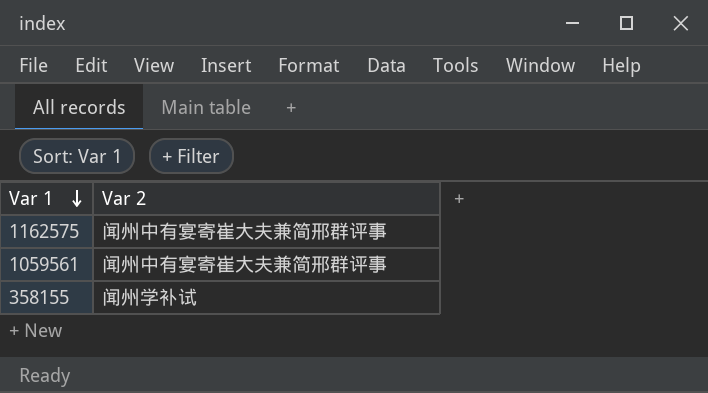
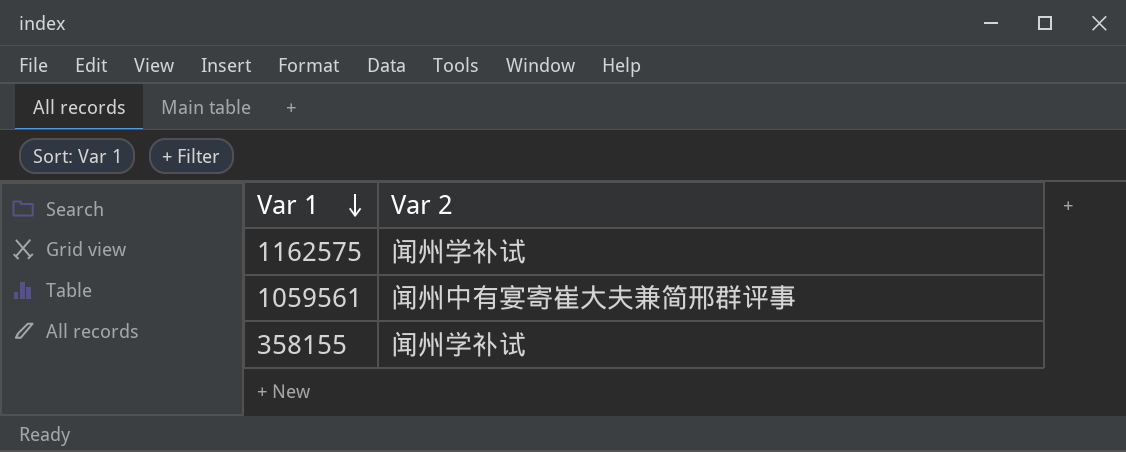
1162575 | Var 2: 闻州中有宴寄崔大夫兼简邢群评事 -> 闻州学补试

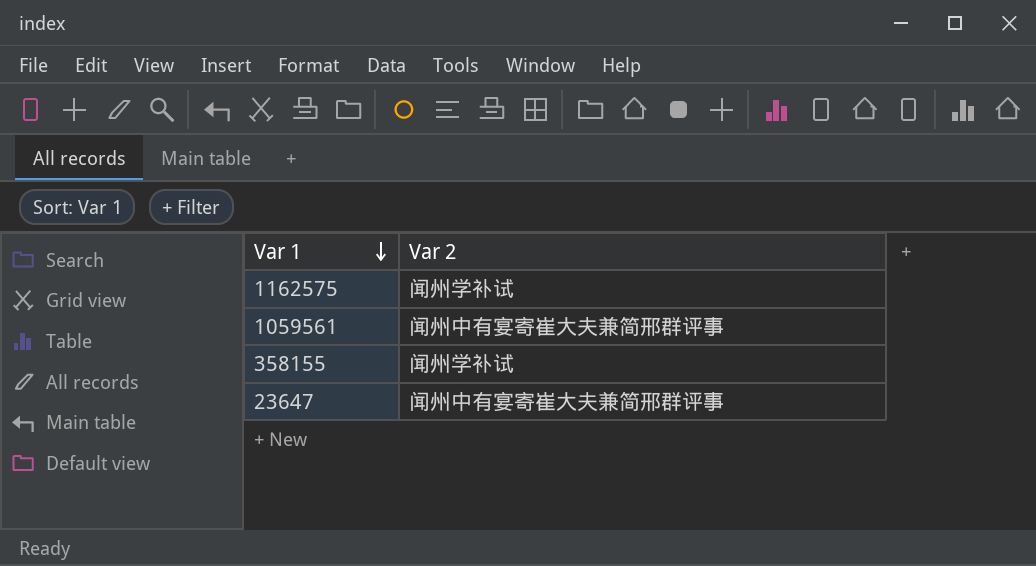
row 23647: none -> 闻州中有宴寄崔大夫兼简邢群评事

